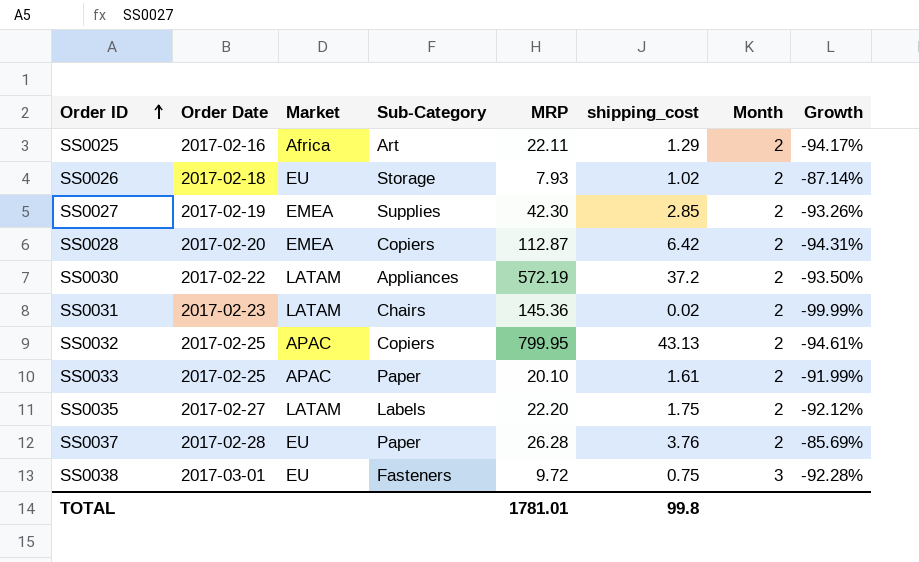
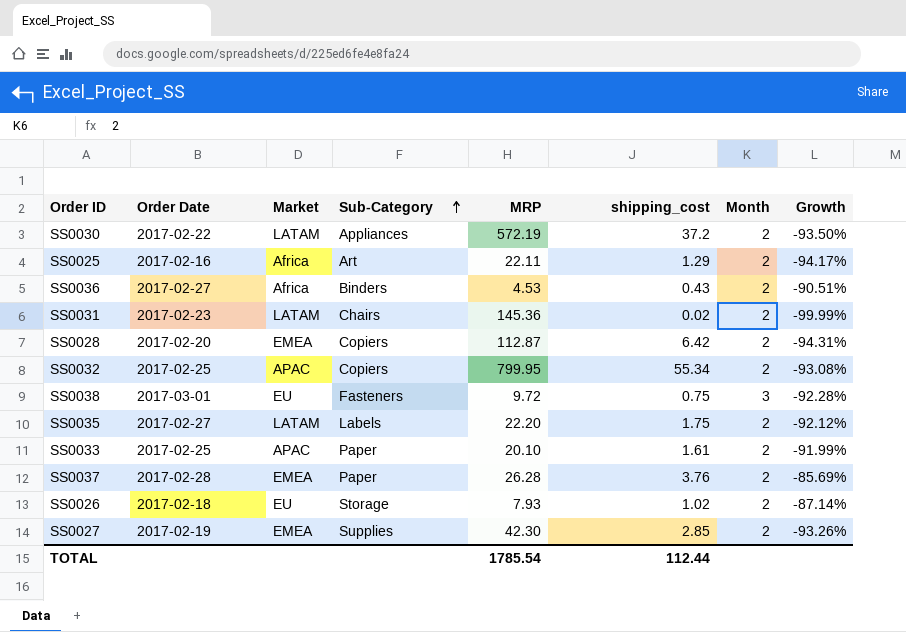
row order: Order ID ascending -> Sub-Category ascending
row SS0036: none -> 2017-02-27 | Africa | Binders | 4.53 | 0.43 | 2 | -90.51%
SS0032 | shipping_cost: 43.13 -> 55.34
SS0032 | Growth: -94.61% -> -93.08%
SS0037 | Market: EU -> EMEA
TOTAL | MRP: 1781.01 -> 1785.54
TOTAL | shipping_cost: 99.8 -> 112.44

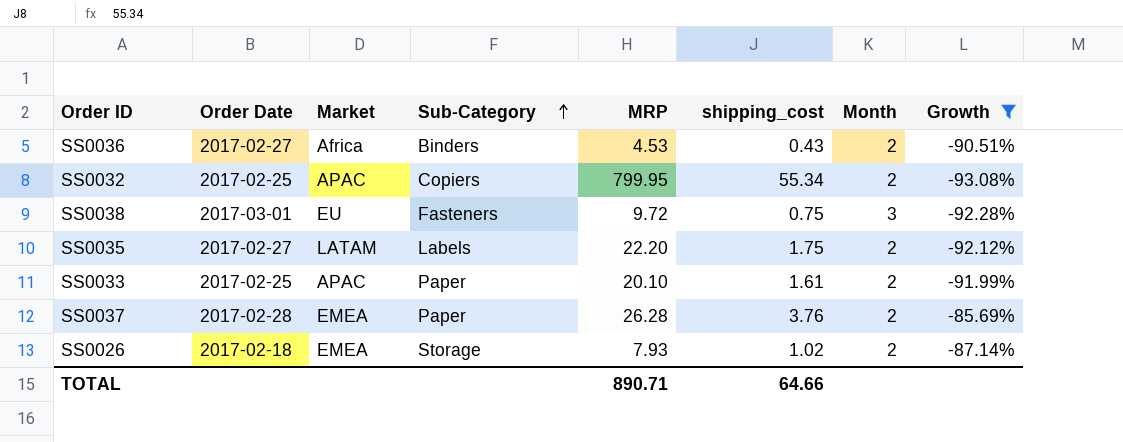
filter: none -> Growth >= -93.08%
SS0026 | Market: EU -> EMEA
TOTAL | MRP: 1785.54 -> 890.71
TOTAL | shipping_cost: 112.44 -> 64.66

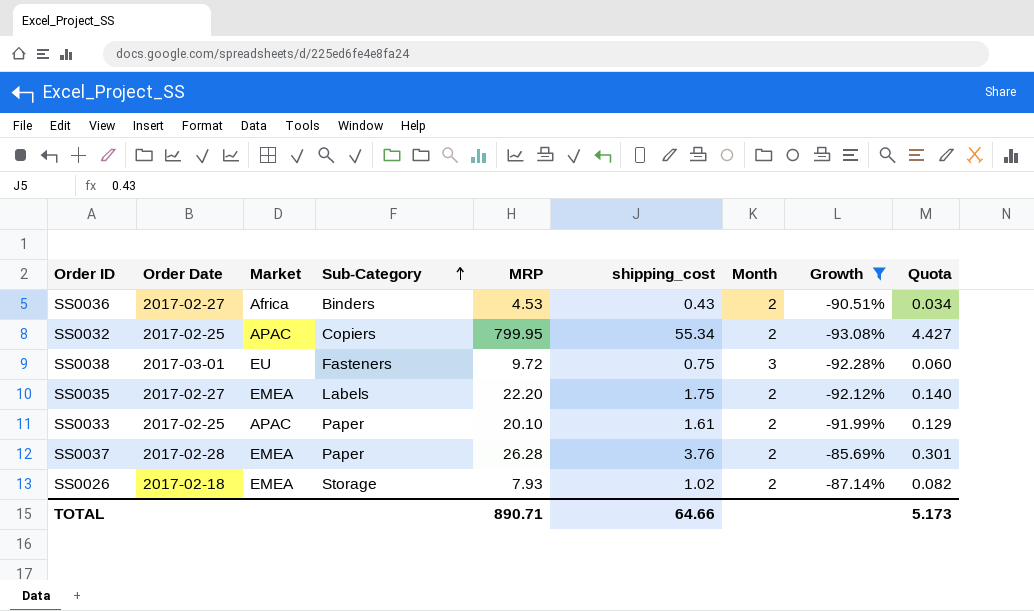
column Quota | formula: none -> [shipping_cost] * 0.08
SS0035 | Market: LATAM -> EMEA

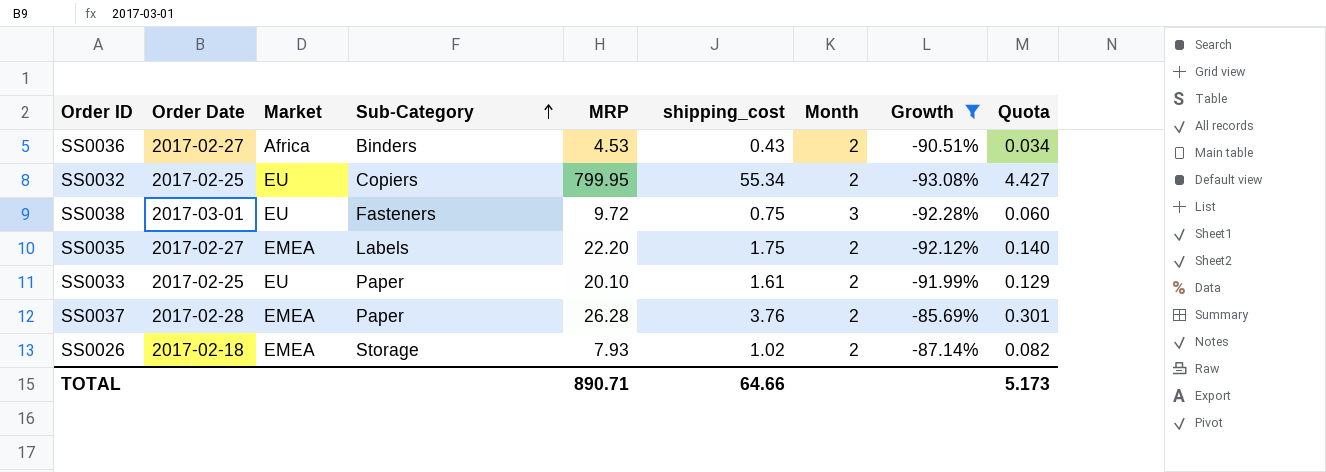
SS0032 | Market: APAC -> EU
SS0033 | Market: APAC -> EU

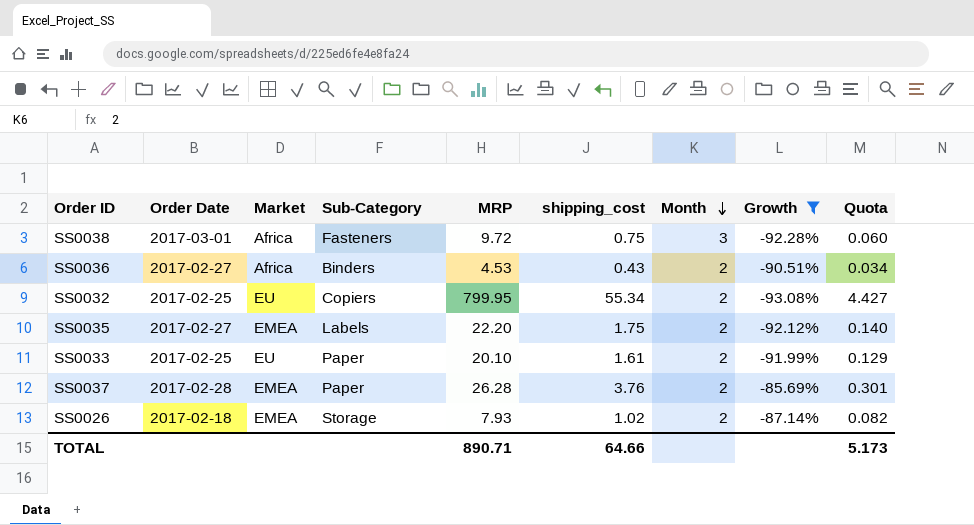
row order: Sub-Category ascending -> Month descending
SS0038 | Market: EU -> Africa

